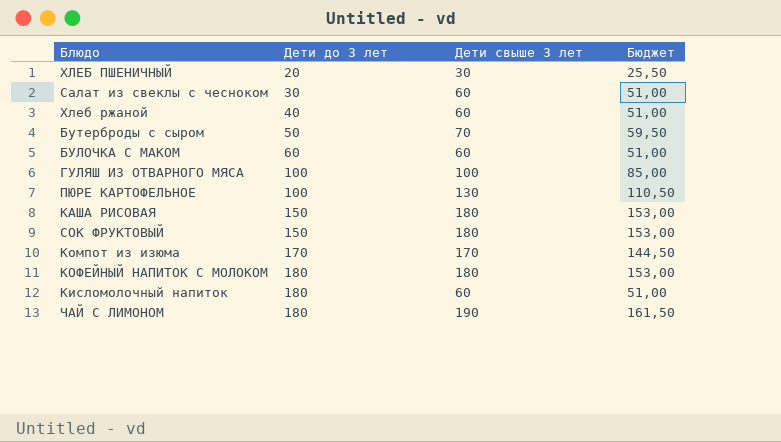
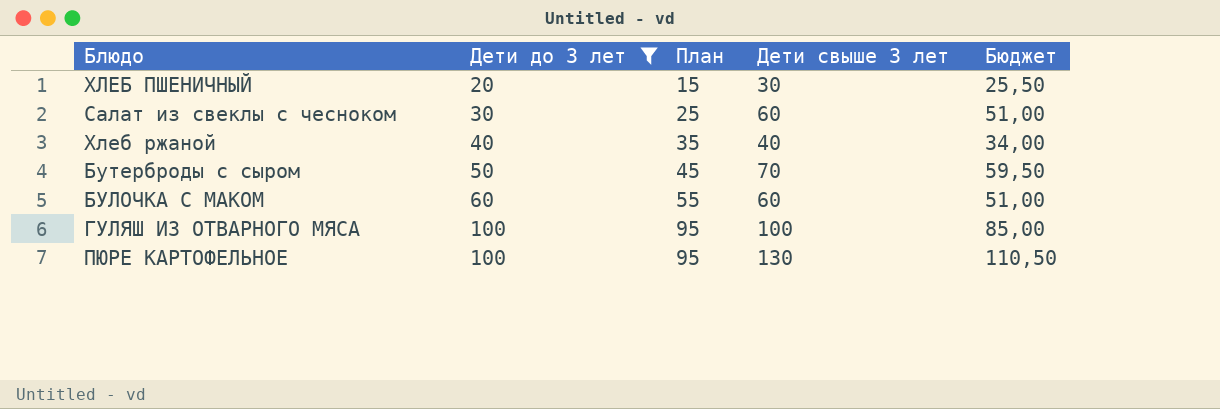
filter: none -> Дети до 3 лет <= 100
column План | formula: none -> [Дети до 3 лет] - 5
Хлеб ржаной | Дети свыше 3 лет: 60 -> 40
Хлеб ржаной | Бюджет: 51,00 -> 34,00

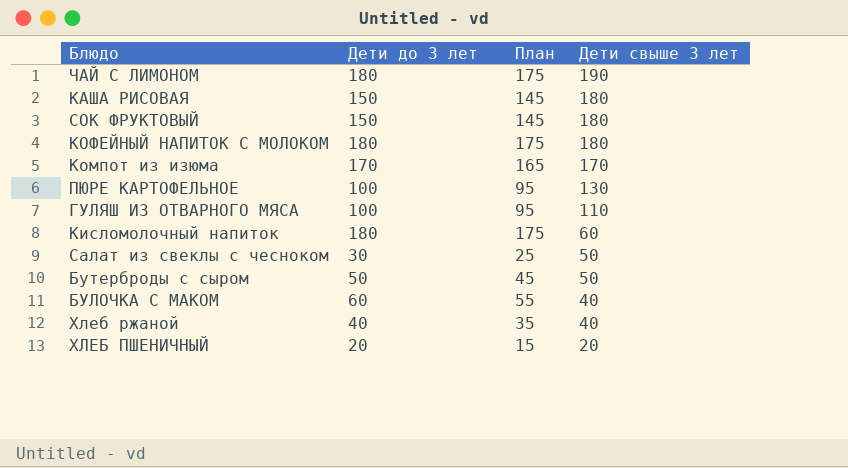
filter: Дети до 3 лет <= 100 -> none
row order: Дети до 3 лет ascending -> Дети свыше 3 лет descending
column Бюджет | formula: [Дети свыше 3 лет] * 0,85 -> none
ГУЛЯШ ИЗ ОТВАРНОГО МЯСА | Дети свыше 3 лет: 100 -> 110
Салат из свеклы с чесноком | Дети свыше 3 лет: 60 -> 50
Бутерброды с сыром | Дети свыше 3 лет: 70 -> 50
БУЛОЧКА С МАКОМ | Дети свыше 3 лет: 60 -> 40
ХЛЕБ ПШЕНИЧНЫЙ | Дети свыше 3 лет: 30 -> 20

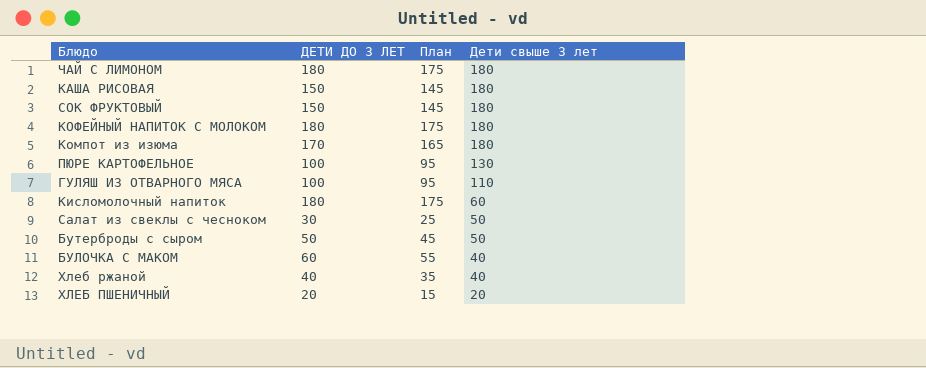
column name: Дети до 3 лет -> ДЕТИ ДО 3 ЛЕТ
ЧАЙ С ЛИМОНОМ | Дети свыше 3 лет: 190 -> 180
Компот из изюма | Дети свыше 3 лет: 170 -> 180

